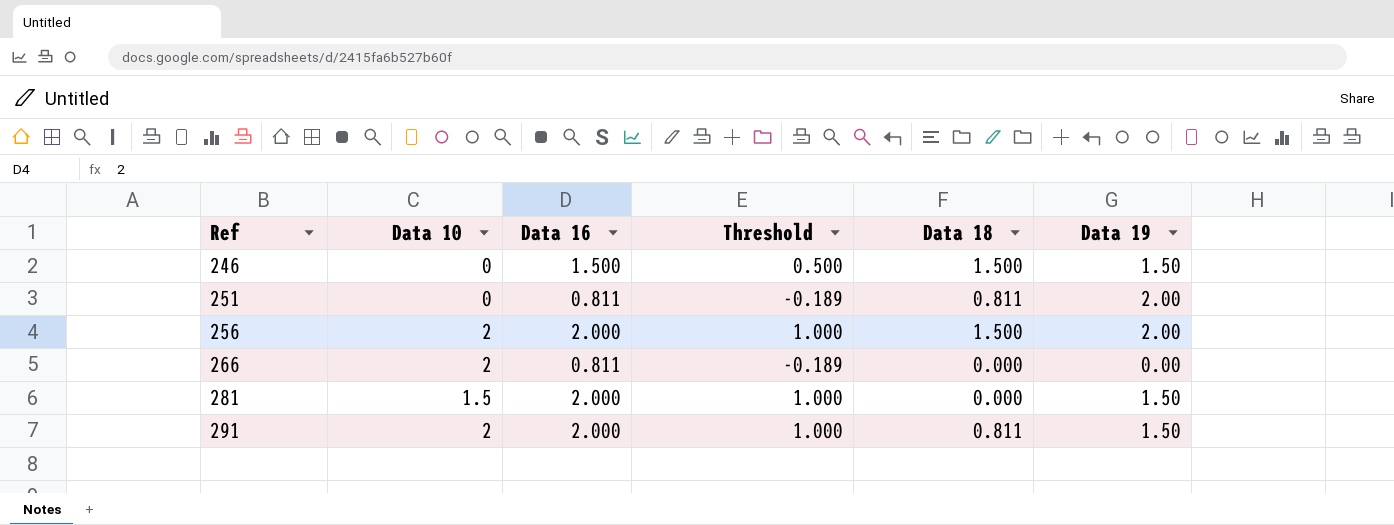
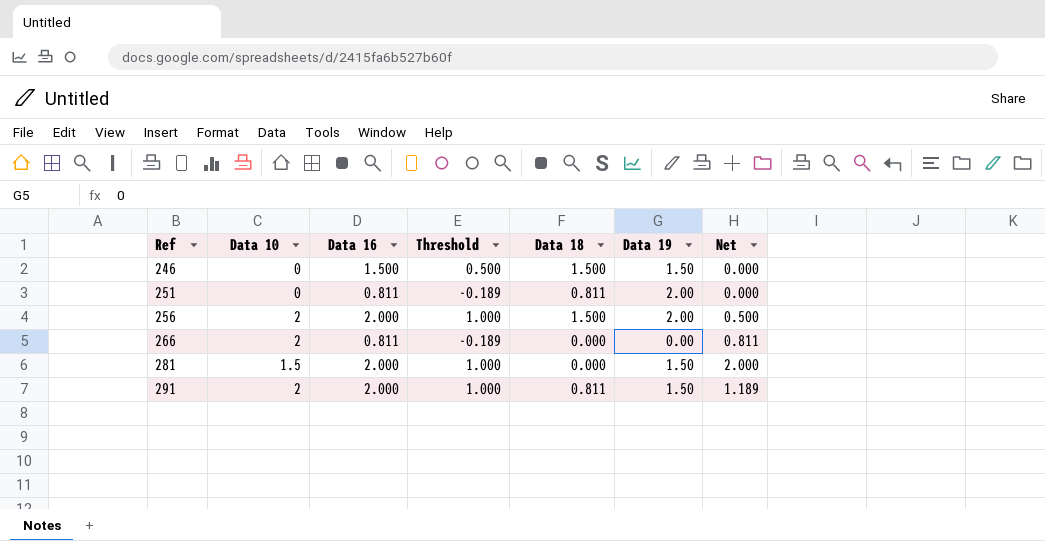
column Net | formula: none -> [Data 16] - [Data 18]

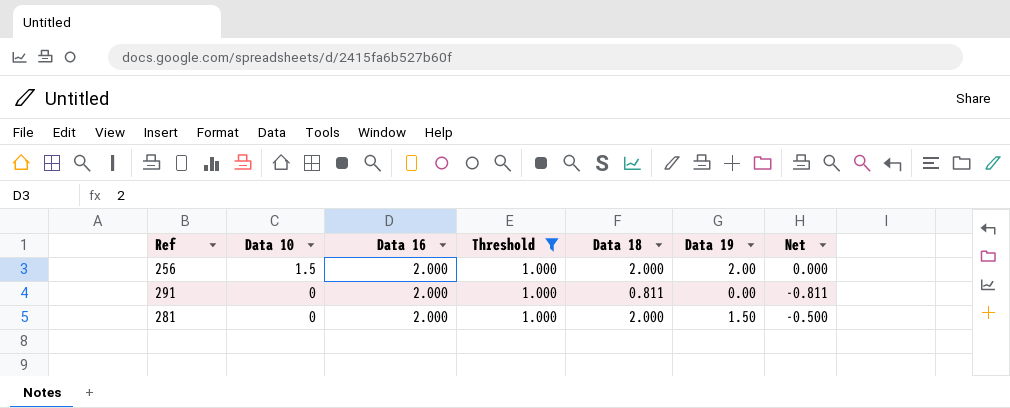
filter: none -> Threshold = 1.000
row order: Ref ascending -> Data 10 descending
column Net | formula: [Data 16] - [Data 18] -> [Data 19] - [Data 18]
256 | Data 10: 2 -> 1.5
256 | Data 18: 1.500 -> 2.000
291 | Data 10: 2 -> 0
291 | Data 19: 1.50 -> 0.00
281 | Data 10: 1.5 -> 0
281 | Data 18: 0.000 -> 2.000

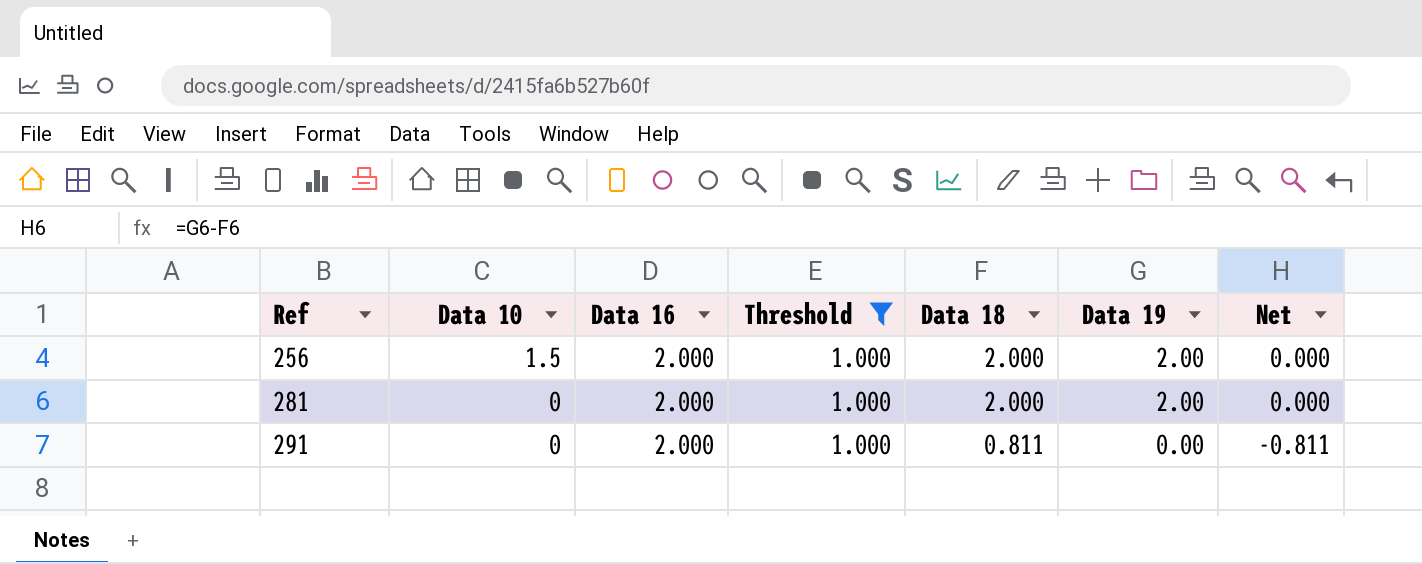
row order: Data 10 descending -> Ref ascending
281 | Data 19: 1.50 -> 2.00
281 | Net: -0.500 -> 0.000

